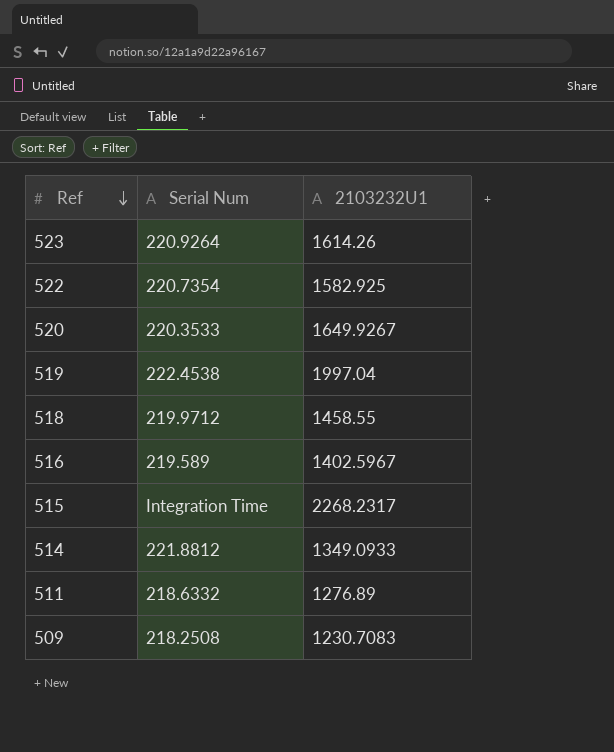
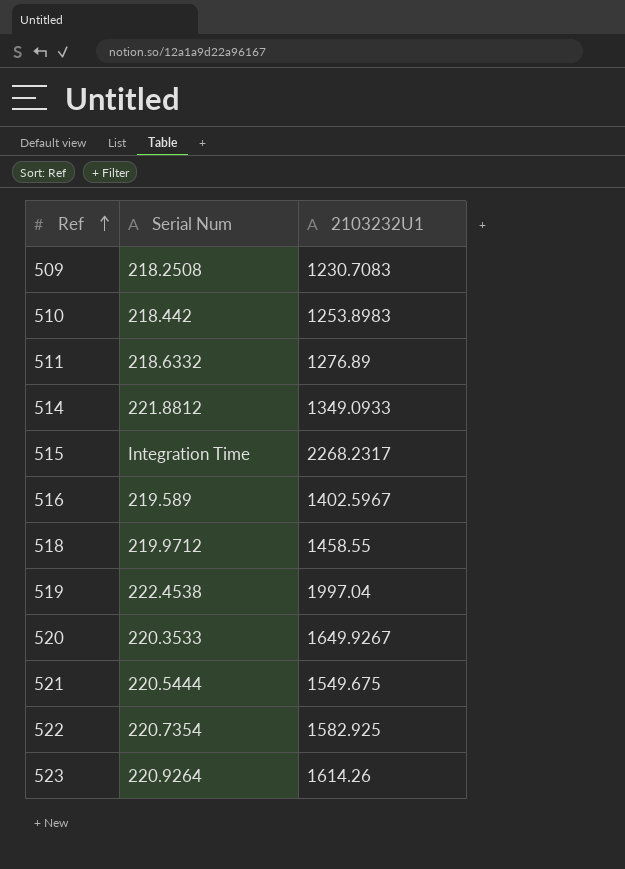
row order: Ref descending -> Ref ascending
row 510: none -> 218.442 | 1253.8983
row 521: none -> 220.5444 | 1549.675

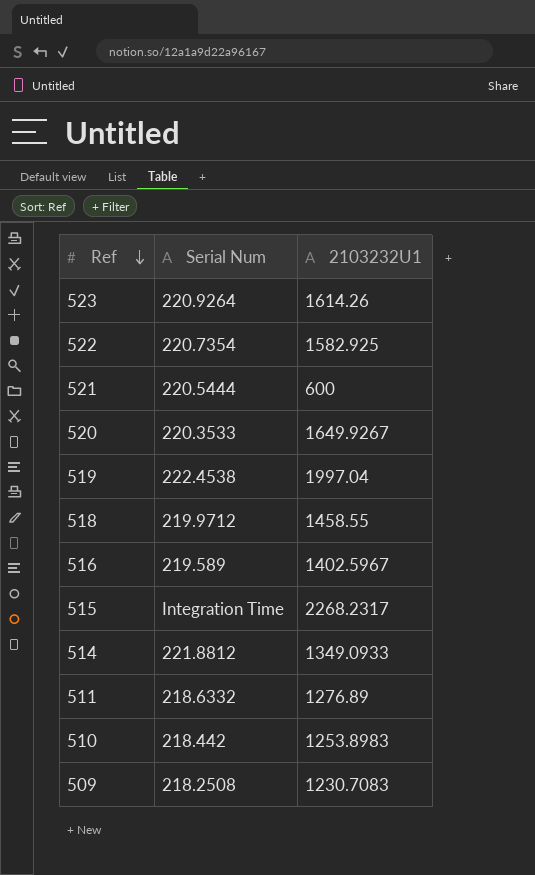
row order: Ref ascending -> Ref descending
521 | 2103232U1: 1549.675 -> 600

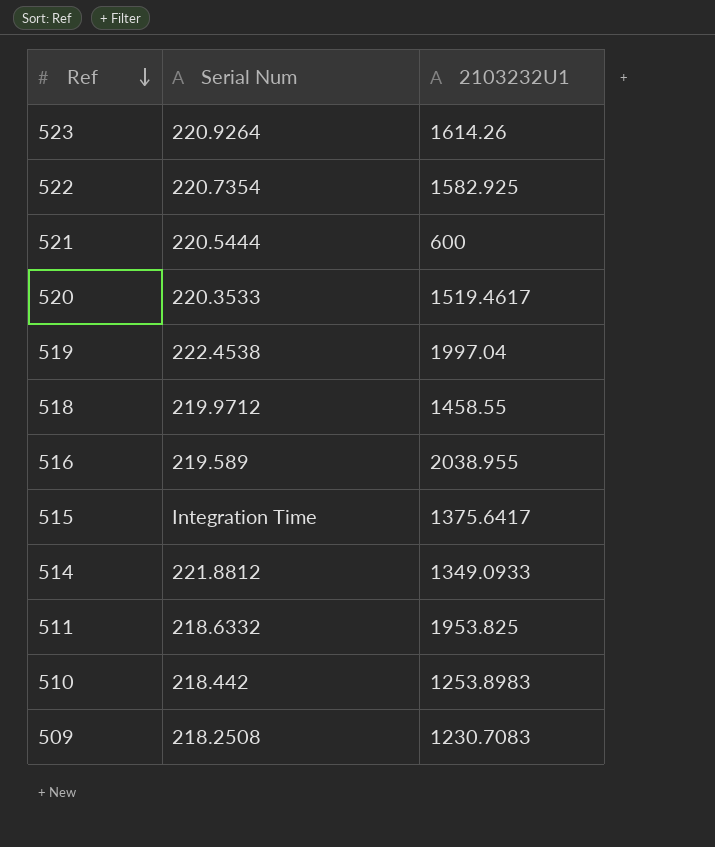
520 | 2103232U1: 1649.9267 -> 1519.4617
516 | 2103232U1: 1402.5967 -> 2038.955
515 | 2103232U1: 2268.2317 -> 1375.6417
511 | 2103232U1: 1276.89 -> 1953.825

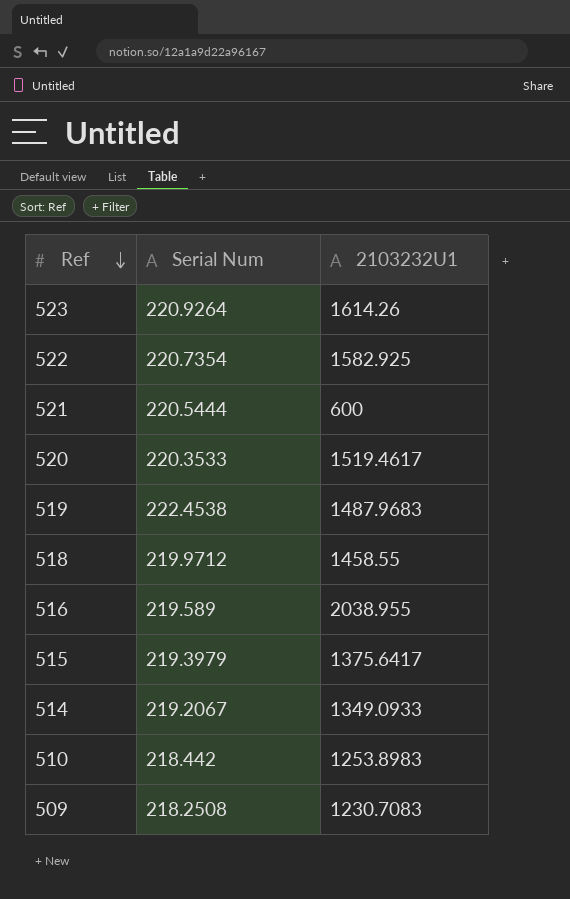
row 511: 218.6332 | 1953.825 -> none
519 | 2103232U1: 1997.04 -> 1487.9683
515 | Serial Num: Integration Time -> 219.3979
514 | Serial Num: 221.8812 -> 219.2067

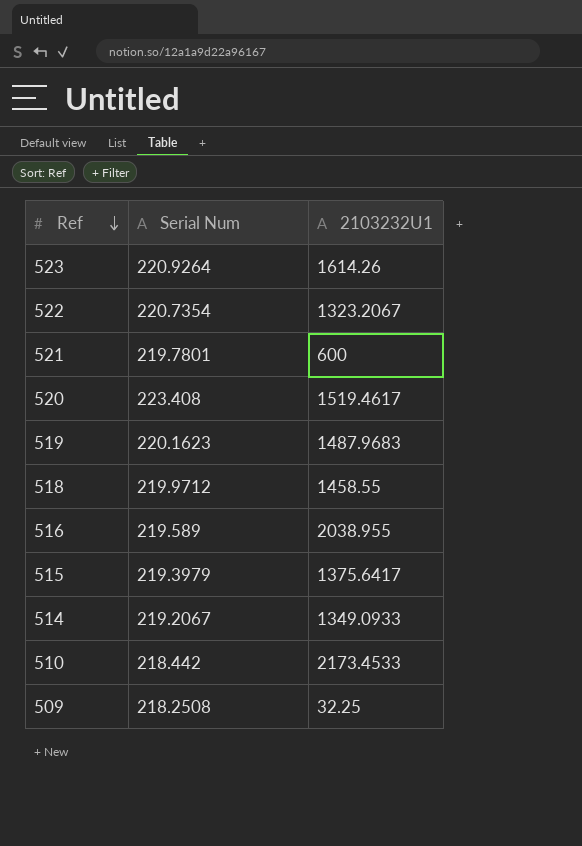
522 | 2103232U1: 1582.925 -> 1323.2067
521 | Serial Num: 220.5444 -> 219.7801
520 | Serial Num: 220.3533 -> 223.408
519 | Serial Num: 222.4538 -> 220.1623
510 | 2103232U1: 1253.8983 -> 2173.4533
509 | 2103232U1: 1230.7083 -> 32.25

